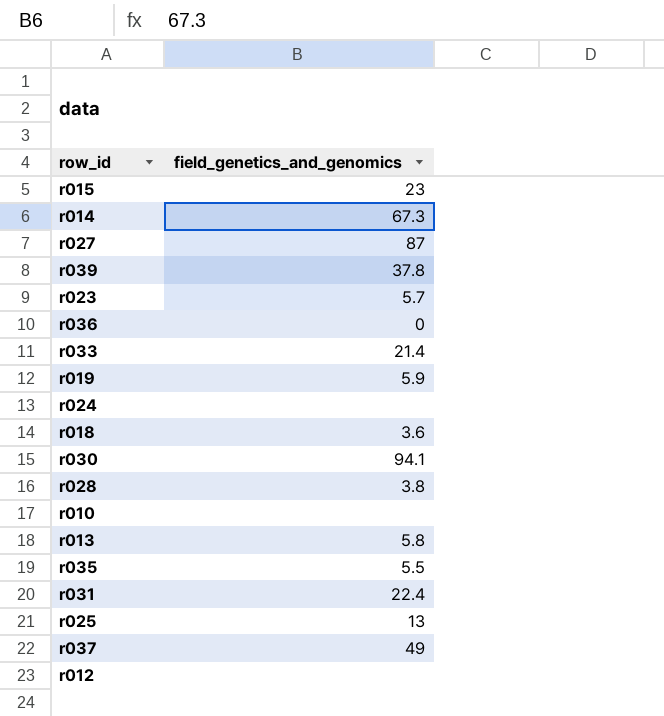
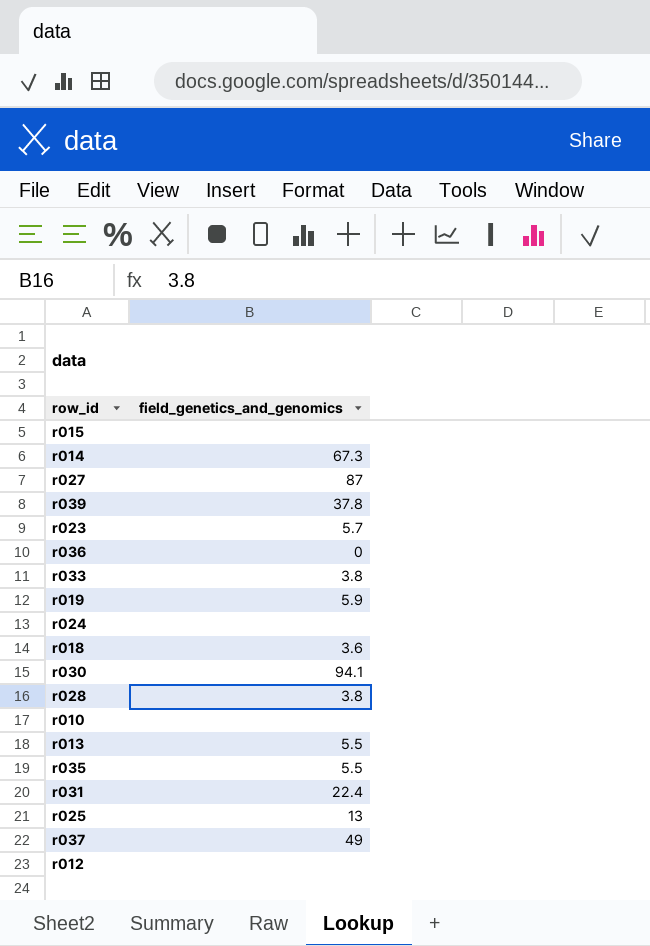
r015 | field_genetics_and_genomics: 23 -> none
r033 | field_genetics_and_genomics: 21.4 -> 3.8
r013 | field_genetics_and_genomics: 5.8 -> 5.5

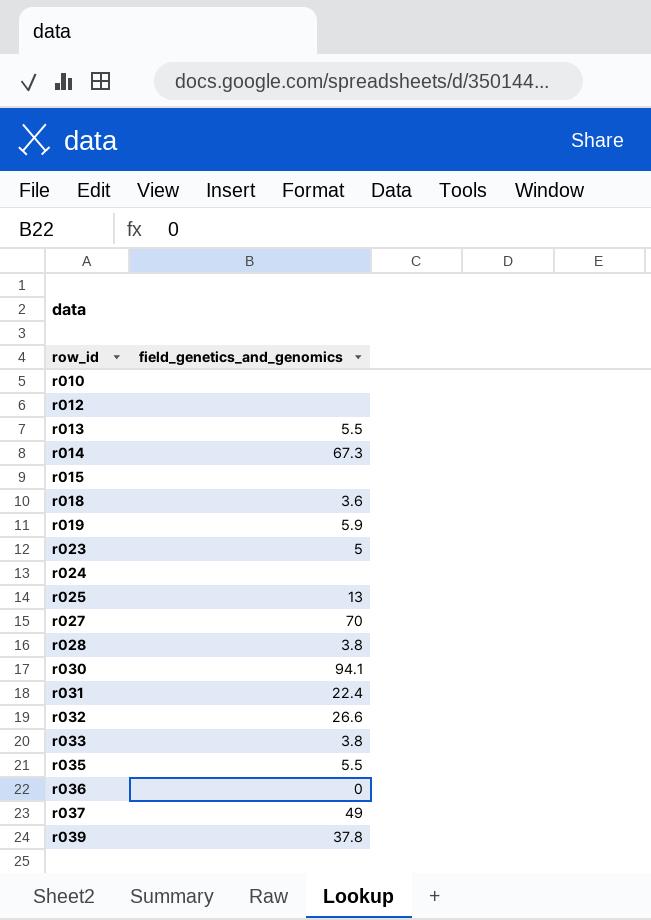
row order: none -> row_id ascending
r023 | field_genetics_and_genomics: 5.7 -> 5
r027 | field_genetics_and_genomics: 87 -> 70
row r032: none -> 26.6

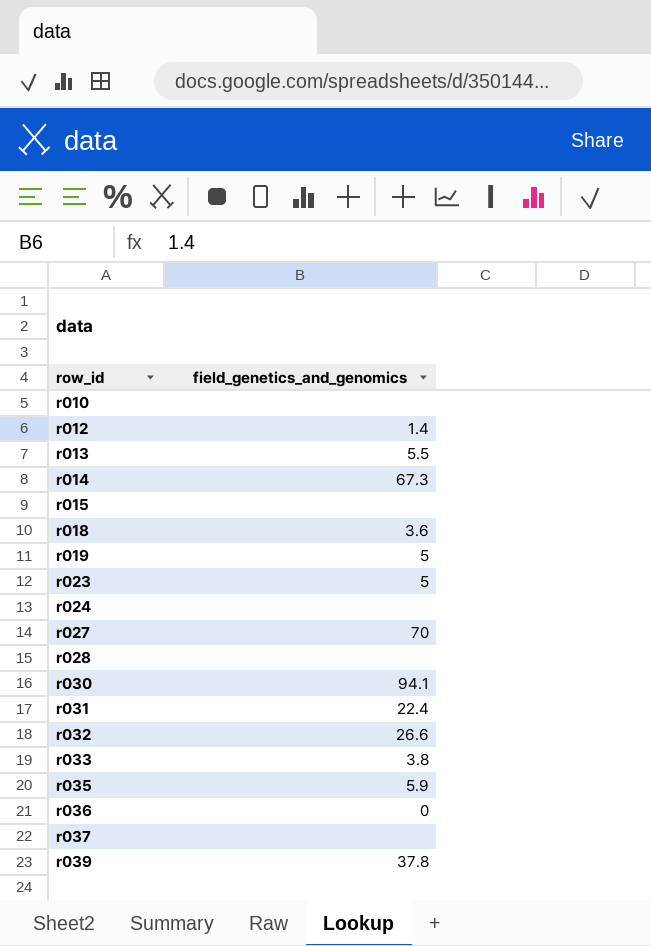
row r025: 13 -> none
r012 | field_genetics_and_genomics: none -> 1.4
r019 | field_genetics_and_genomics: 5.9 -> 5
r028 | field_genetics_and_genomics: 3.8 -> none
r035 | field_genetics_and_genomics: 5.5 -> 5.9
r037 | field_genetics_and_genomics: 49 -> none

